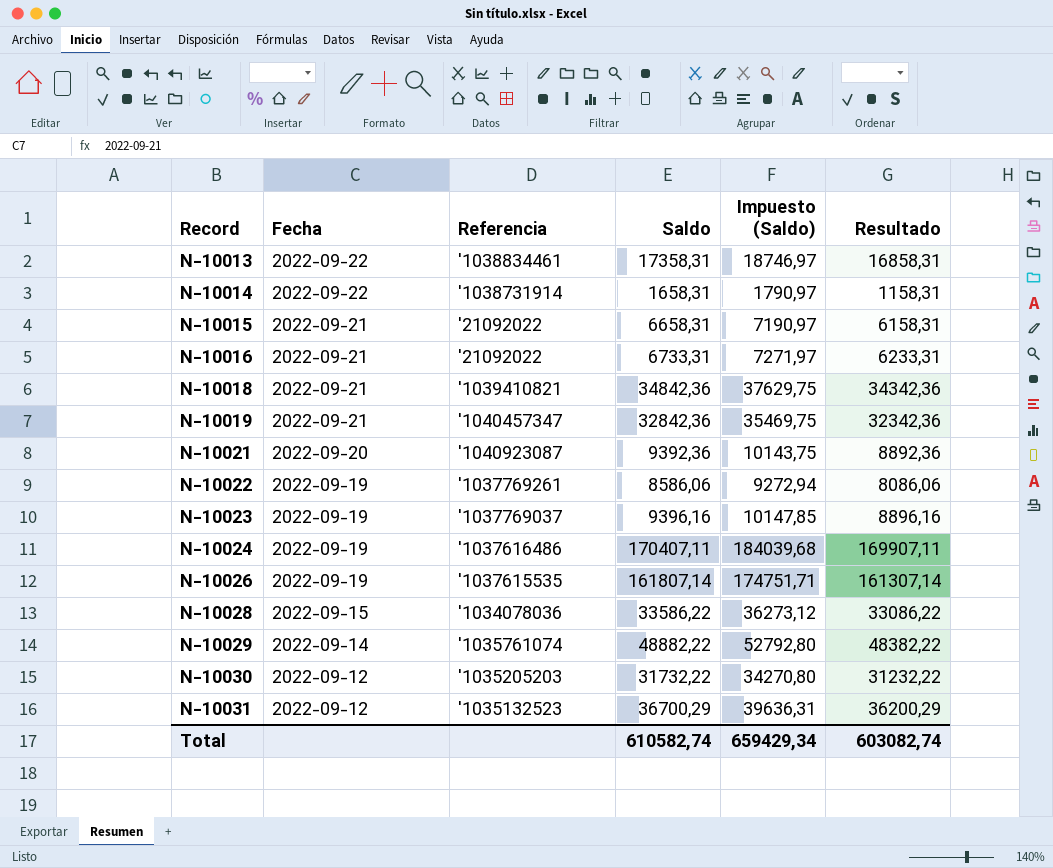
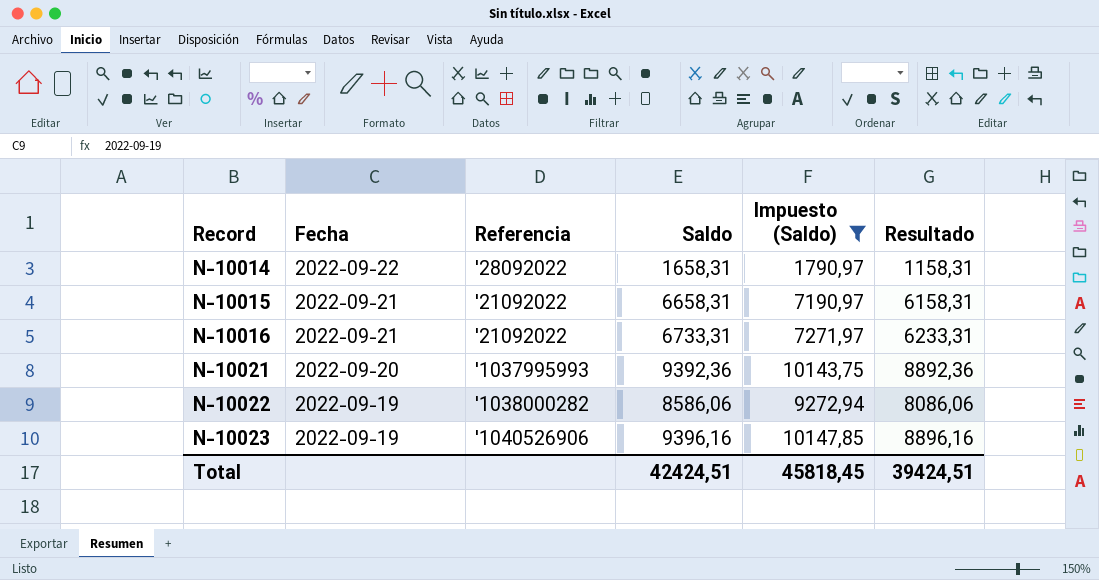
filter: none -> Impuesto (Saldo) <= 10147,85
N-10014 | Referencia: '1038731914 -> '28092022
N-10021 | Referencia: '1040923087 -> '1037995993
N-10022 | Referencia: '1037769261 -> '1038000282
N-10023 | Referencia: '1037769037 -> '1040526906
Total | Saldo: 610582,74 -> 42424,51
Total | Impuesto (Saldo): 659429,34 -> 45818,45
Total | Resultado: 603082,74 -> 39424,51

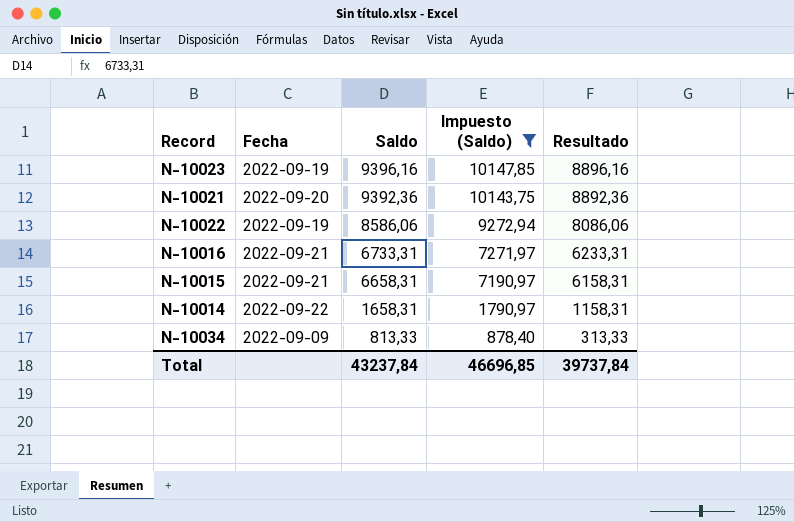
row order: Record ascending -> Saldo descending
column Referencia | position: 3 -> none
row N-10034: none -> 2022-09-09 | 813,33 | 878,40 | 313,33
Total | Saldo: 42424,51 -> 43237,84
Total | Impuesto (Saldo): 45818,45 -> 46696,85
Total | Resultado: 39424,51 -> 39737,84

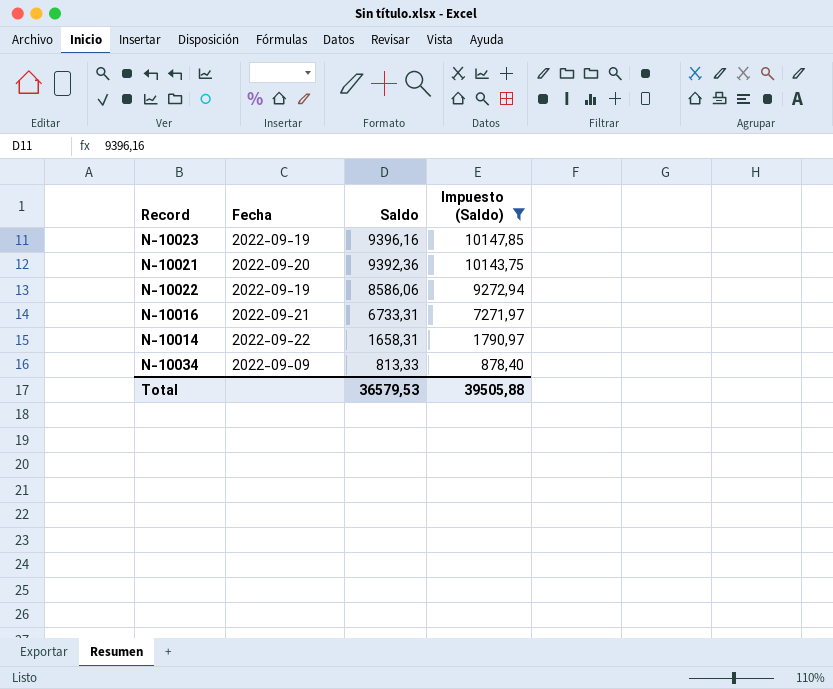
column Resultado | formula: [Saldo] - 500 -> none
row N-10015: 2022-09-21 | 6658,31 | 7190,97 | 6158,31 -> none
Total | Saldo: 43237,84 -> 36579,53
Total | Impuesto (Saldo): 46696,85 -> 39505,88

